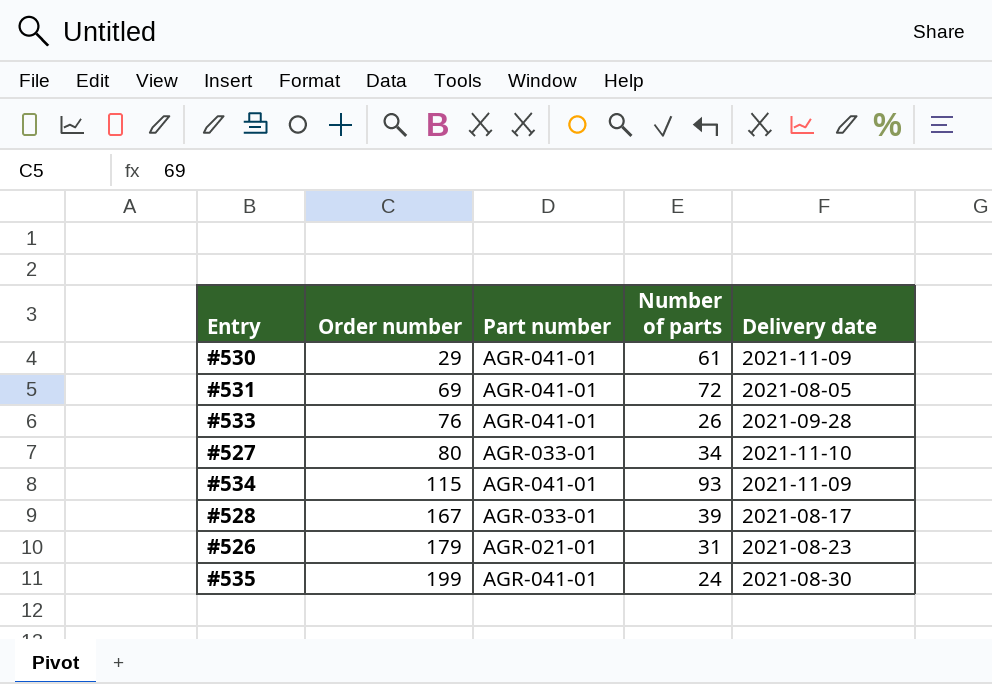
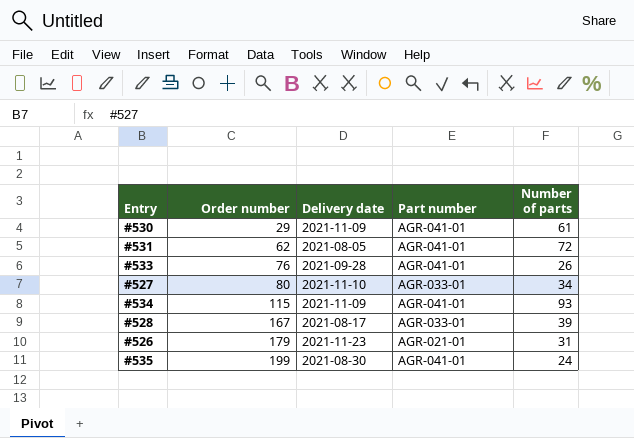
column Delivery date | position: 5 -> 3
#531 | Order number: 69 -> 62
#526 | Delivery date: 2021-08-23 -> 2021-11-23

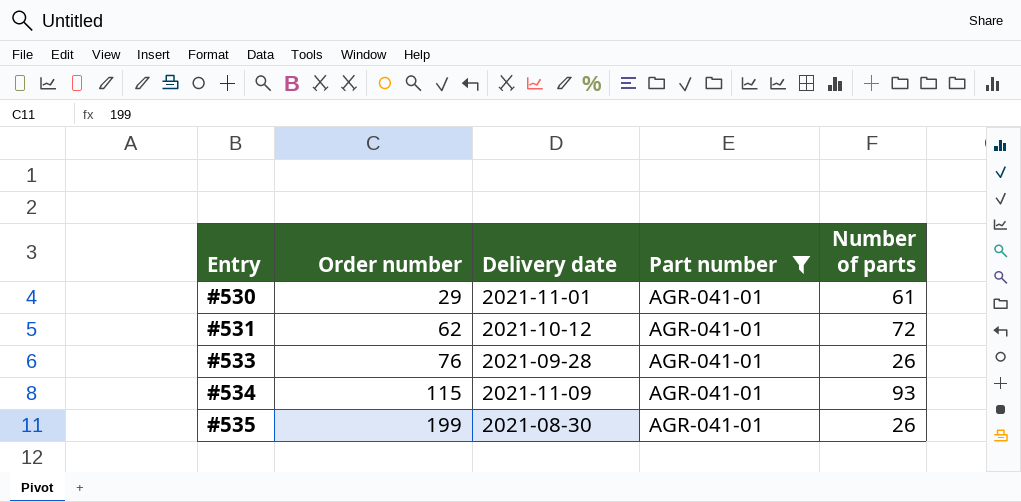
filter: none -> Part number = AGR-041-01
#530 | Delivery date: 2021-11-09 -> 2021-11-01
#531 | Delivery date: 2021-08-05 -> 2021-10-12
#535 | Number of parts: 24 -> 26

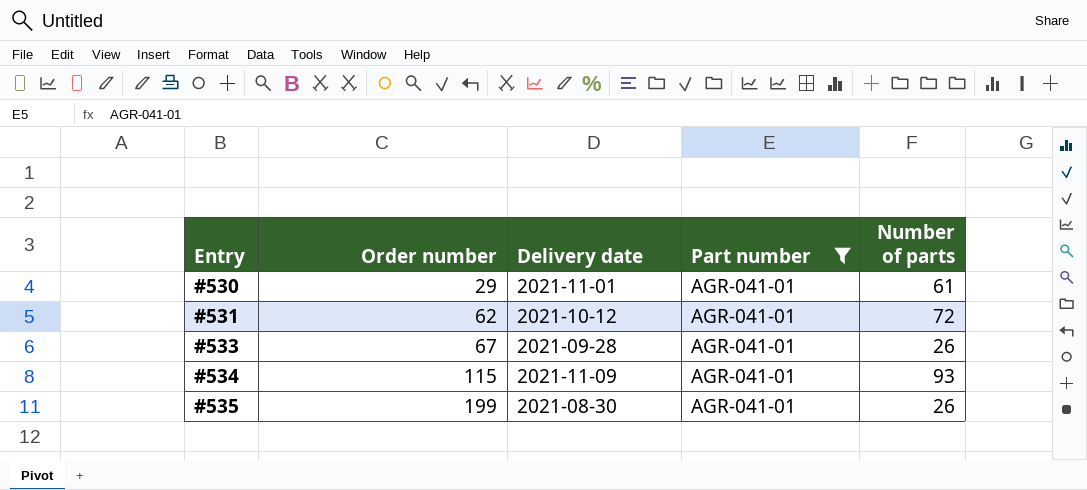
#533 | Order number: 76 -> 67

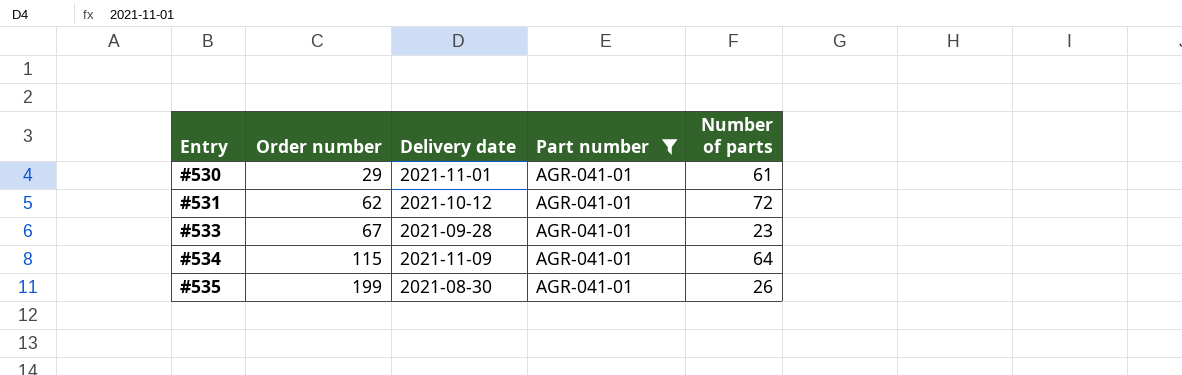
#533 | Number of parts: 26 -> 23
#534 | Number of parts: 93 -> 64

